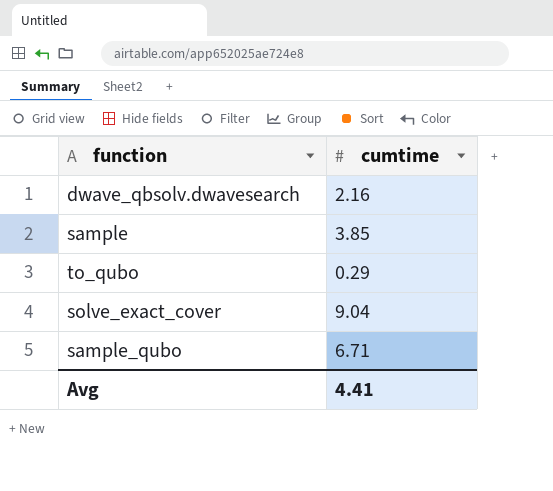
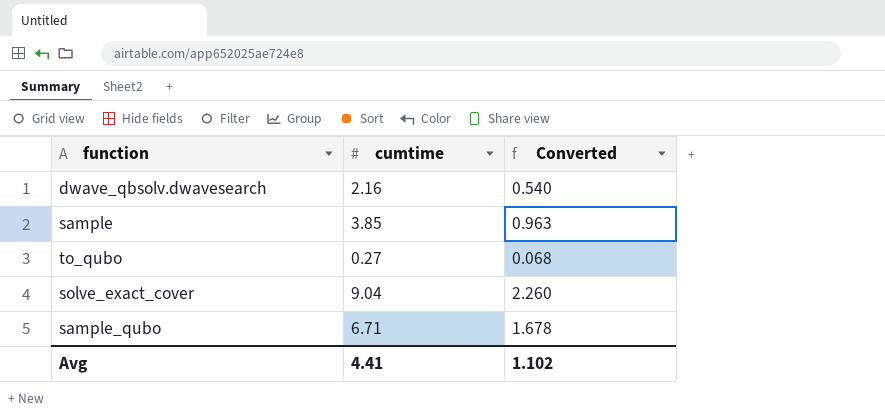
column Converted | formula: none -> [cumtime] * 0.25
to_qubo | cumtime: 0.29 -> 0.27

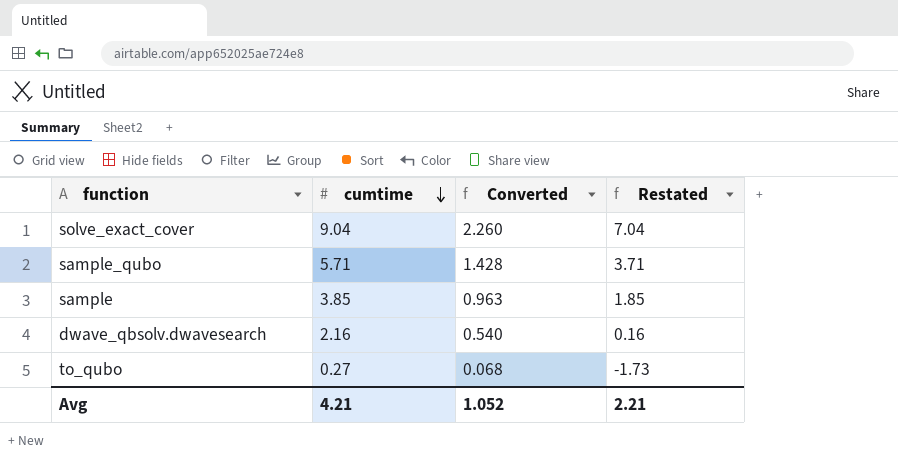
row order: none -> cumtime descending
column Restated | formula: none -> [cumtime] - 2
sample_qubo | cumtime: 6.71 -> 5.71
sample_qubo | Converted: 1.678 -> 1.428
Avg | cumtime: 4.41 -> 4.21
Avg | Converted: 1.102 -> 1.052

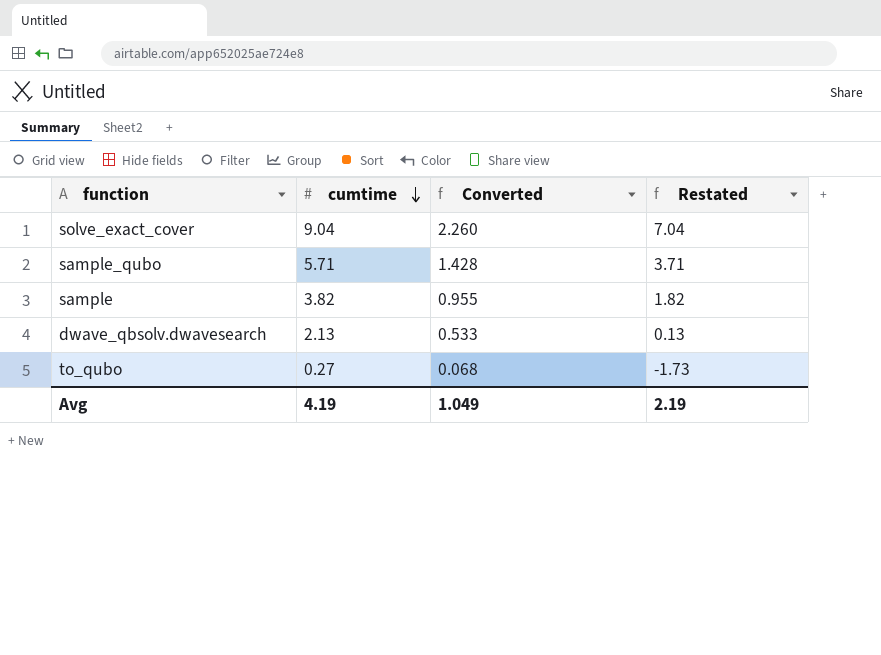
sample | cumtime: 3.85 -> 3.82
sample | Converted: 0.963 -> 0.955
sample | Restated: 1.85 -> 1.82
dwave_qbsolv.dwavesearch | cumtime: 2.16 -> 2.13
dwave_qbsolv.dwavesearch | Converted: 0.540 -> 0.533
dwave_qbsolv.dwavesearch | Restated: 0.16 -> 0.13
Avg | cumtime: 4.21 -> 4.19
Avg | Converted: 1.052 -> 1.049
Avg | Restated: 2.21 -> 2.19

